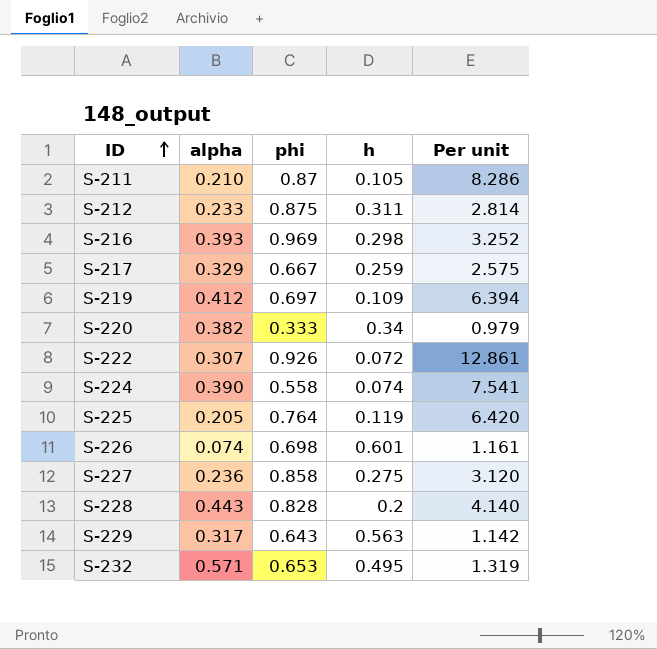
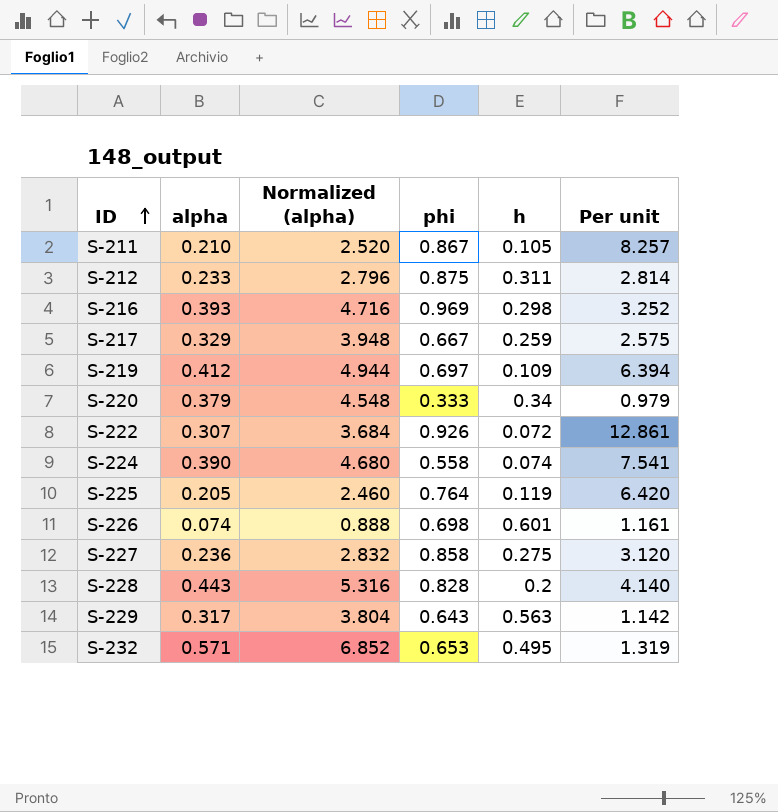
column Normalized (alpha) | formula: none -> [alpha] * 12
S-211 | phi: 0.87 -> 0.867
S-211 | Per unit: 8.286 -> 8.257
S-220 | alpha: 0.382 -> 0.379

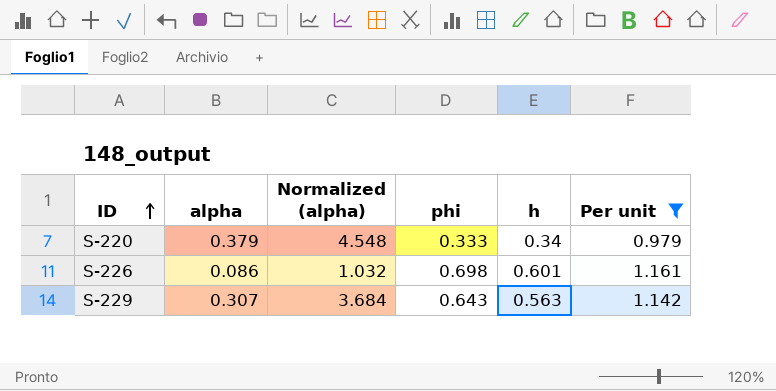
filter: none -> Per unit <= 1.161
S-226 | alpha: 0.074 -> 0.086
S-226 | Normalized (alpha): 0.888 -> 1.032
S-229 | alpha: 0.317 -> 0.307
S-229 | Normalized (alpha): 3.804 -> 3.684

